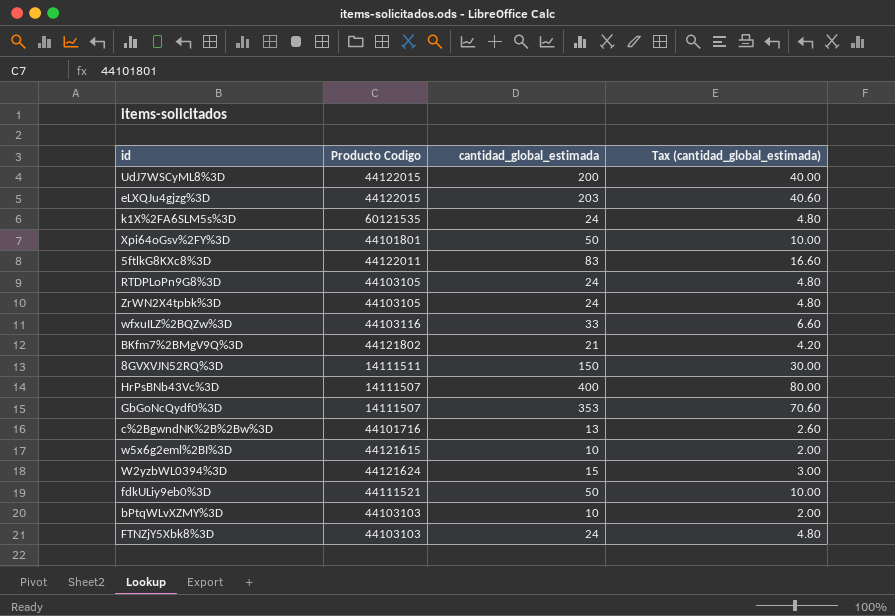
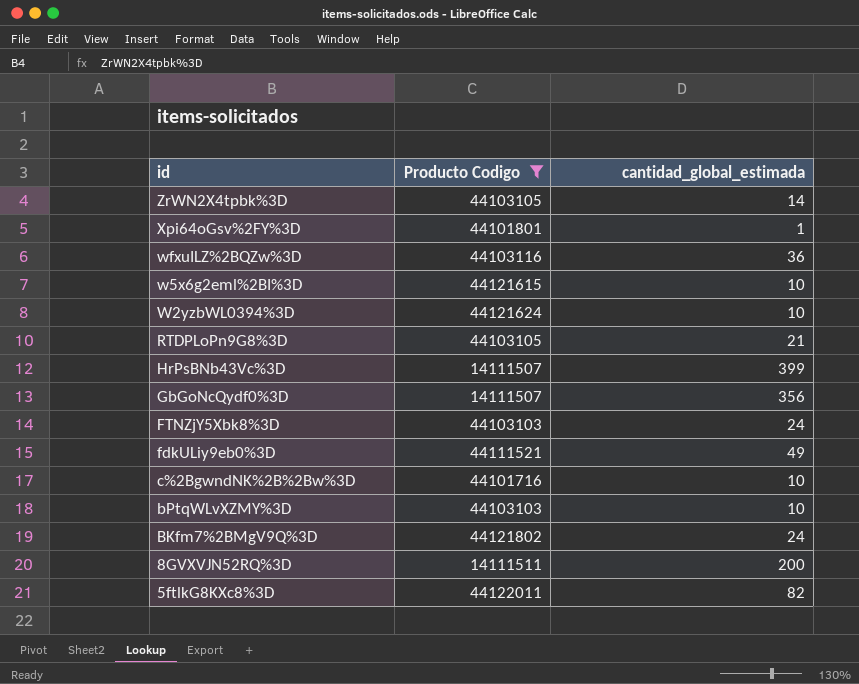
filter: none -> Producto Codigo <= 44122011
row order: none -> id descending
column Tax (cantidad_global_estimada) | formula: [cantidad_global_estimada] * 0.2 -> none
ZrWN2X4tpbk%3D | cantidad_global_estimada: 24 -> 14
Xpi64oGsv%2FY%3D | cantidad_global_estimada: 50 -> 1
wfxuILZ%2BQZw%3D | cantidad_global_estimada: 33 -> 36
W2yzbWL0394%3D | cantidad_global_estimada: 15 -> 10
RTDPLoPn9G8%3D | cantidad_global_estimada: 24 -> 21
HrPsBNb43Vc%3D | cantidad_global_estimada: 400 -> 399
GbGoNcQydf0%3D | cantidad_global_estimada: 353 -> 356
fdkULiy9eb0%3D | cantidad_global_estimada: 50 -> 49
c%2BgwndNK%2B%2Bw%3D | cantidad_global_estimada: 13 -> 10
BKfm7%2BMgV9Q%3D | cantidad_global_estimada: 21 -> 24
8GVXVJN52RQ%3D | cantidad_global_estimada: 150 -> 200
5ftlkG8KXc8%3D | cantidad_global_estimada: 83 -> 82

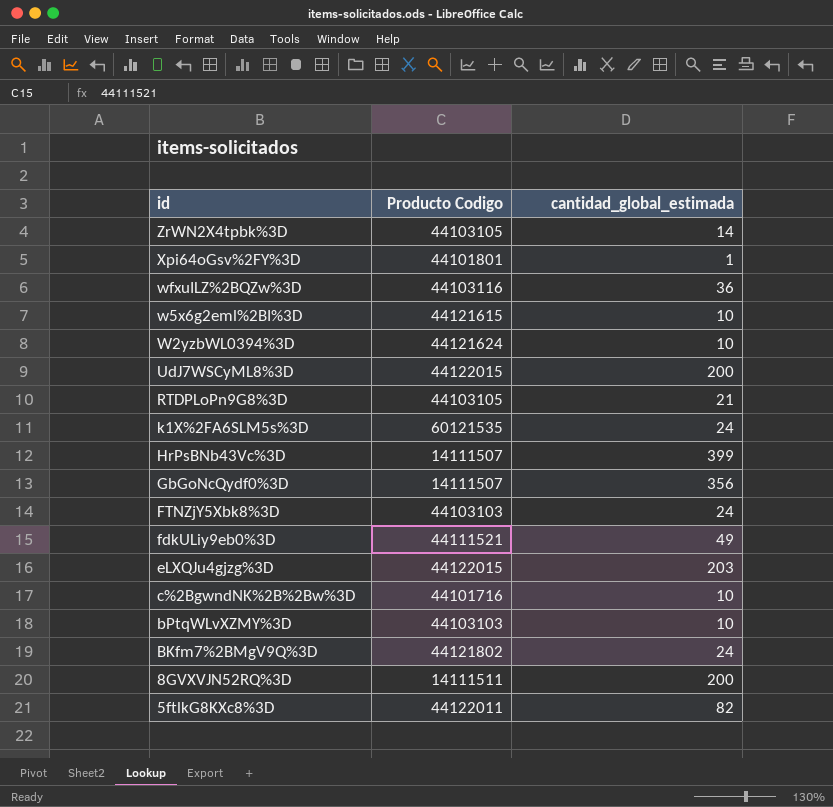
filter: Producto Codigo <= 44122011 -> none

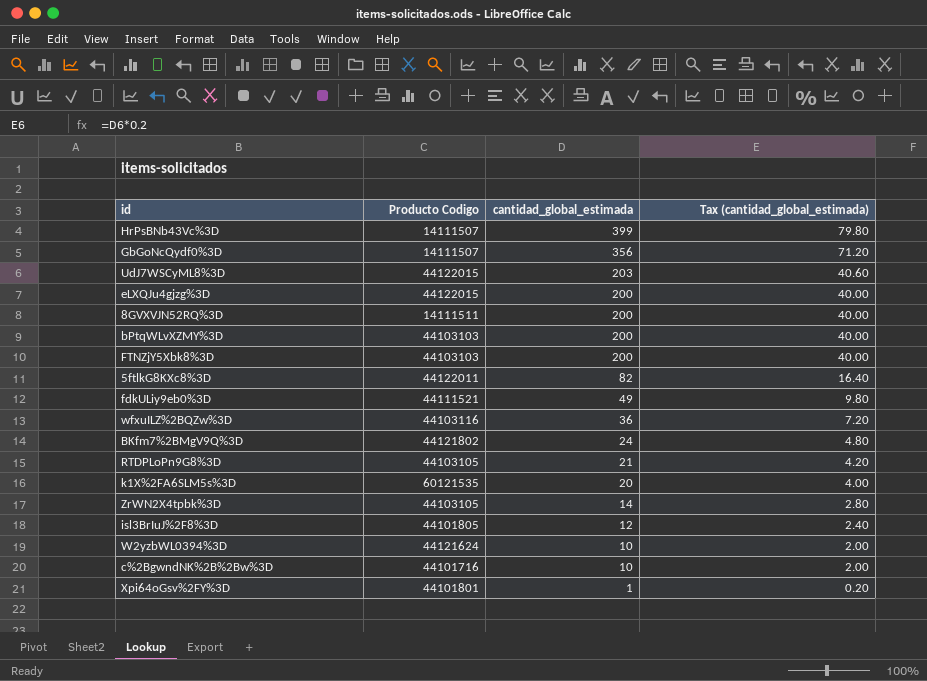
row order: id descending -> cantidad_global_estimada descending
column Tax (cantidad_global_estimada) | formula: none -> [cantidad_global_estimada] * 0.2
row w5x6g2eml%2BI%3D: 44121615 | 10 -> none
UdJ7WSCyML8%3D | cantidad_global_estimada: 200 -> 203
eLXQJu4gjzg%3D | cantidad_global_estimada: 203 -> 200
bPtqWLvXZMY%3D | cantidad_global_estimada: 10 -> 200
FTNZjY5Xbk8%3D | cantidad_global_estimada: 24 -> 200
k1X%2FA6SLM5s%3D | cantidad_global_estimada: 24 -> 20
row isl3BrIuJ%2F8%3D: none -> 44101805 | 12 | 2.40

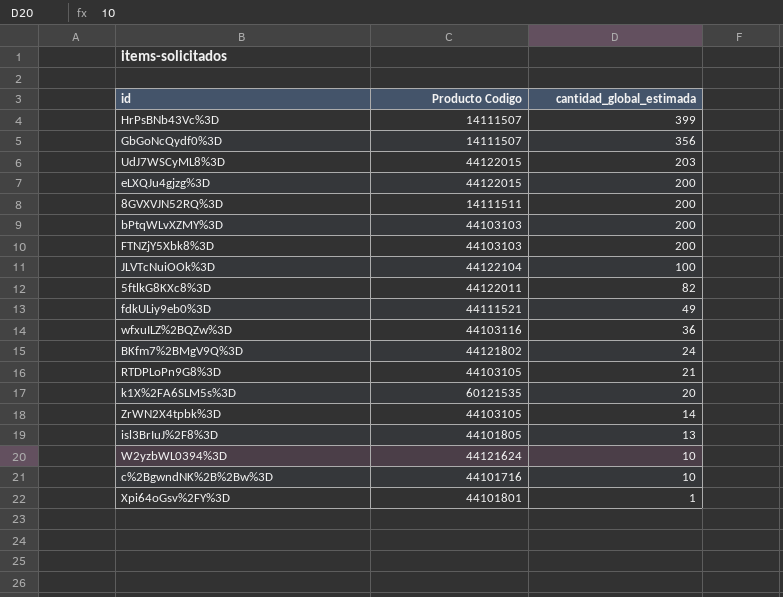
column Tax (cantidad_global_estimada) | formula: [cantidad_global_estimada] * 0.2 -> none
row JLVTcNuiOOk%3D: none -> 44122104 | 100
isl3BrIuJ%2F8%3D | cantidad_global_estimada: 12 -> 13

